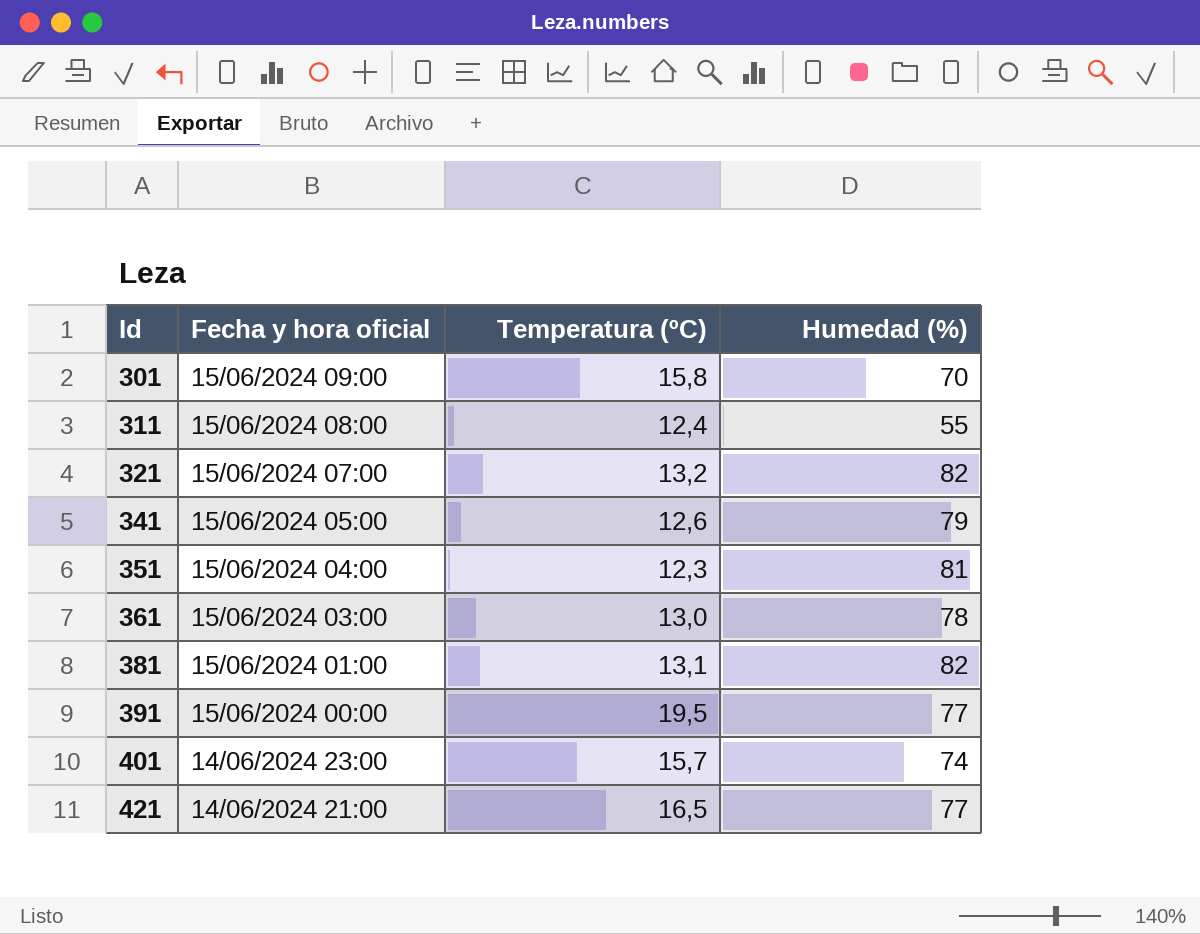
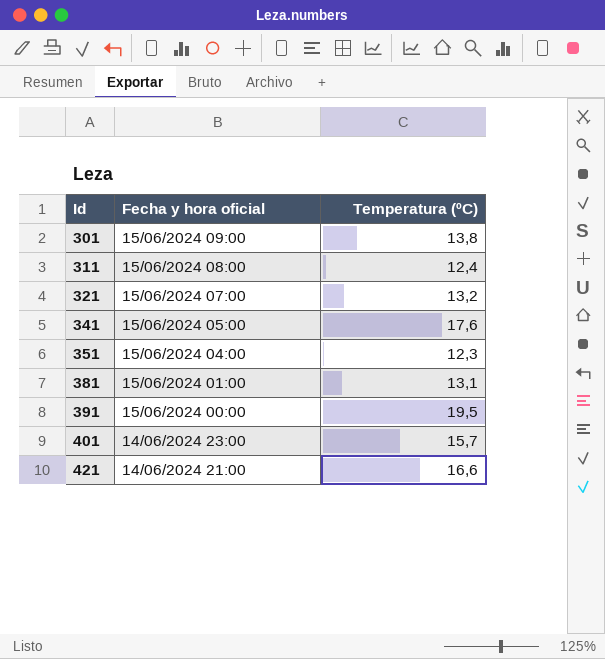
column Humedad (%) | position: 4 -> none
row 361: 15/06/2024 03:00 | 13,0 | 78 -> none
301 | Temperatura (ºC): 15,8 -> 13,8
341 | Temperatura (ºC): 12,6 -> 17,6
421 | Temperatura (ºC): 16,5 -> 16,6

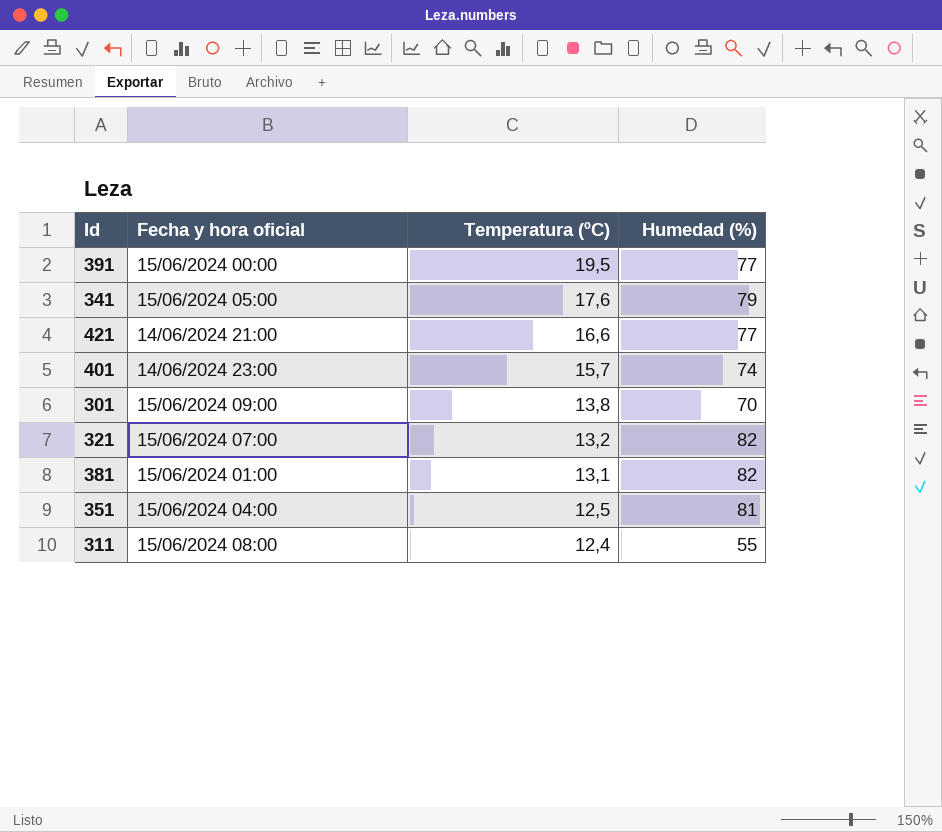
row order: Id ascending -> Temperatura (ºC) descending
column Humedad (%) | position: none -> 4
351 | Temperatura (ºC): 12,3 -> 12,5

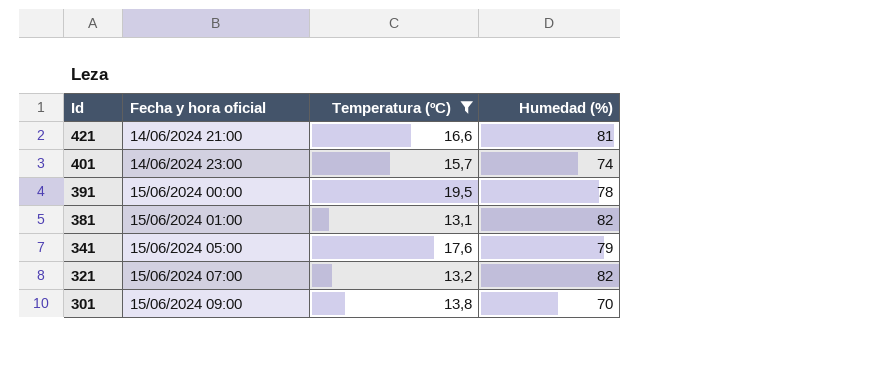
filter: none -> Temperatura (ºC) >= 13,1
row order: Temperatura (ºC) descending -> Id descending
421 | Humedad (%): 77 -> 81
391 | Humedad (%): 77 -> 78

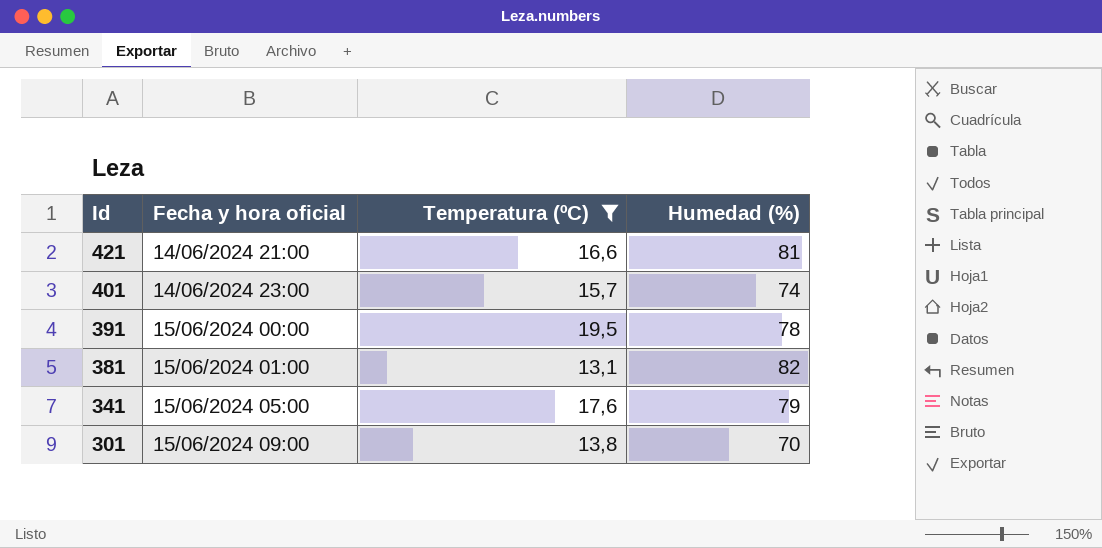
row 321: 15/06/2024 07:00 | 13,2 | 82 -> none

